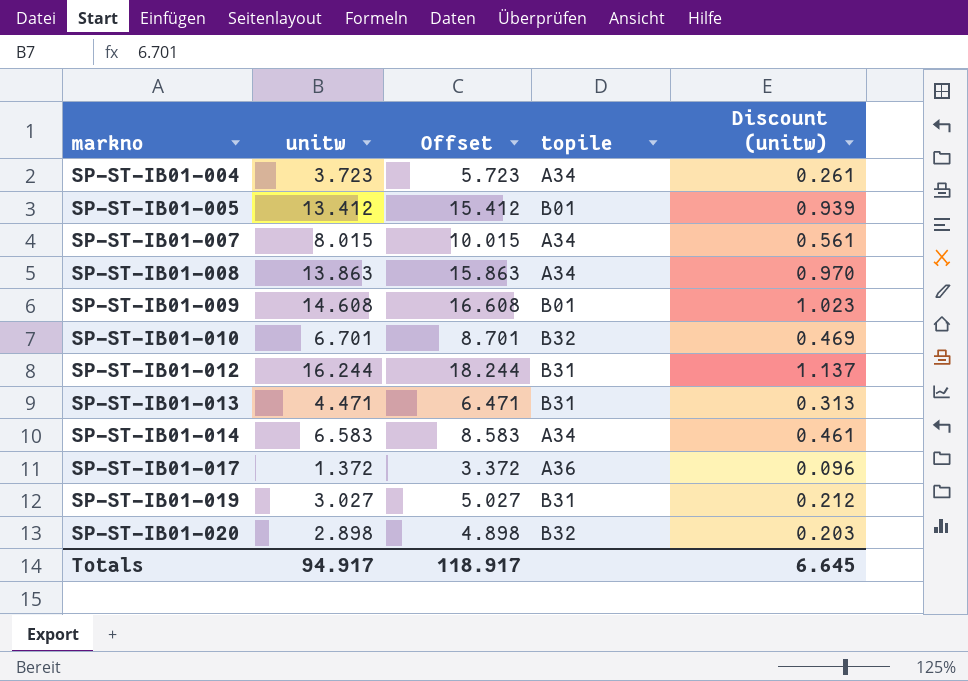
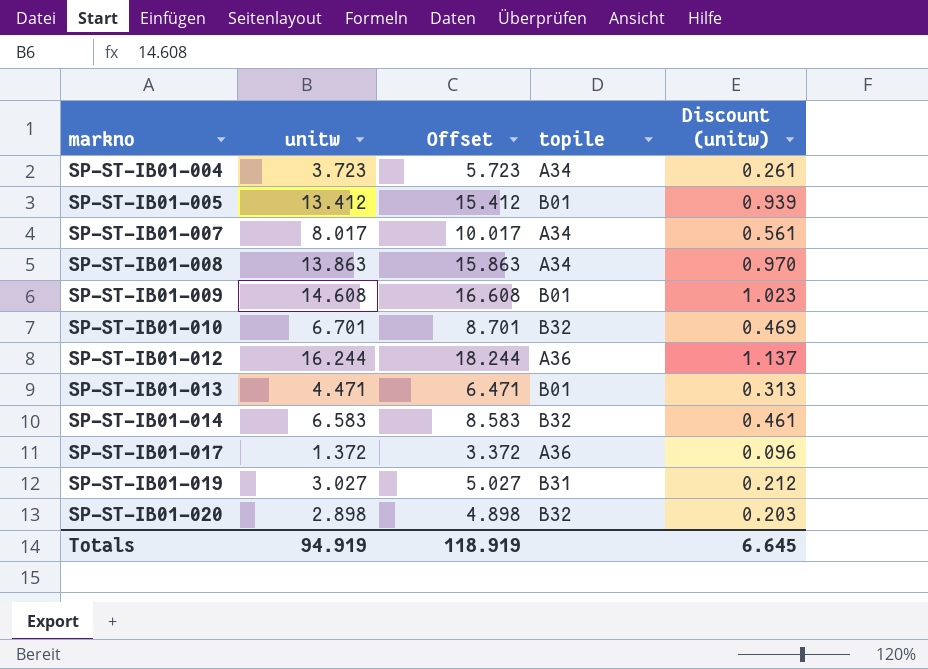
SP-ST-IB01-007 | unitw: 8.015 -> 8.017
SP-ST-IB01-007 | Offset: 10.015 -> 10.017
SP-ST-IB01-012 | topile: B31 -> A36
SP-ST-IB01-013 | topile: B31 -> B01
SP-ST-IB01-014 | topile: A34 -> B32
Totals | unitw: 94.917 -> 94.919
Totals | Offset: 118.917 -> 118.919

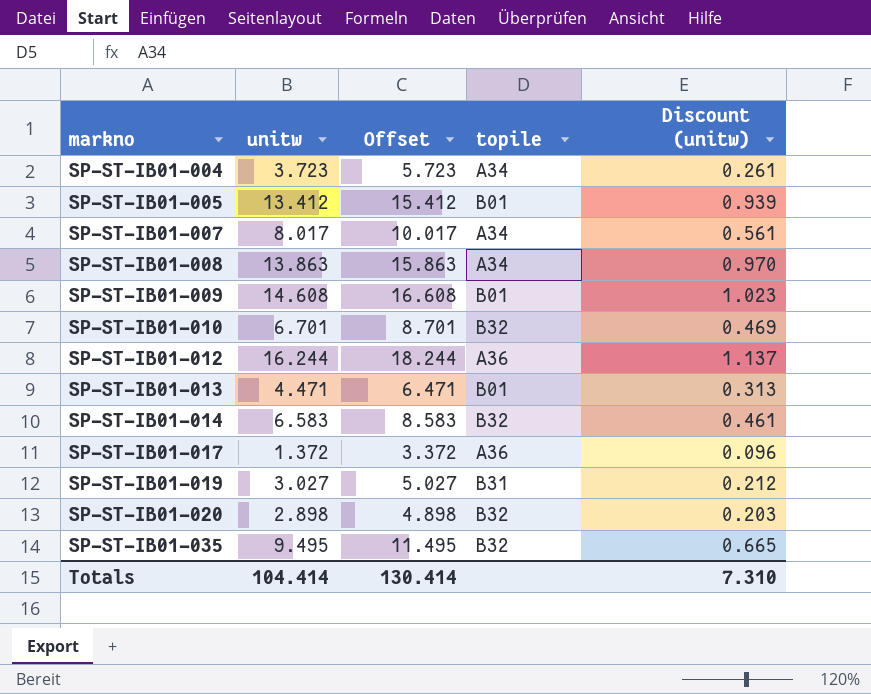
row SP-ST-IB01-035: none -> 9.495 | 11.495 | B32 | 0.665
Totals | unitw: 94.919 -> 104.414
Totals | Offset: 118.919 -> 130.414
Totals | Discount (unitw): 6.645 -> 7.310

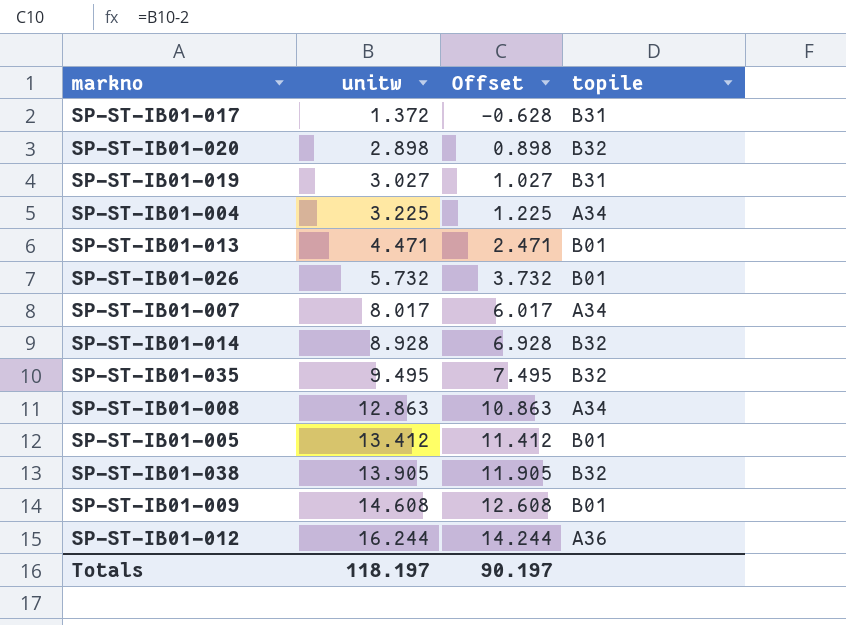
row order: markno ascending -> unitw ascending
column Discount (unitw) | formula: [unitw] * 0.07 -> none
column Offset | formula: [unitw] + 2 -> [unitw] - 2
row SP-ST-IB01-010: 6.701 | 8.701 | B32 | 0.469 -> none
SP-ST-IB01-017 | topile: A36 -> B31
SP-ST-IB01-004 | unitw: 3.723 -> 3.225
row SP-ST-IB01-026: none -> 5.732 | 3.732 | B01
SP-ST-IB01-014 | unitw: 6.583 -> 8.928
SP-ST-IB01-008 | unitw: 13.863 -> 12.863
row SP-ST-IB01-038: none -> 13.905 | 11.905 | B32
Totals | unitw: 104.414 -> 118.197
Totals | Offset: 130.414 -> 90.197

